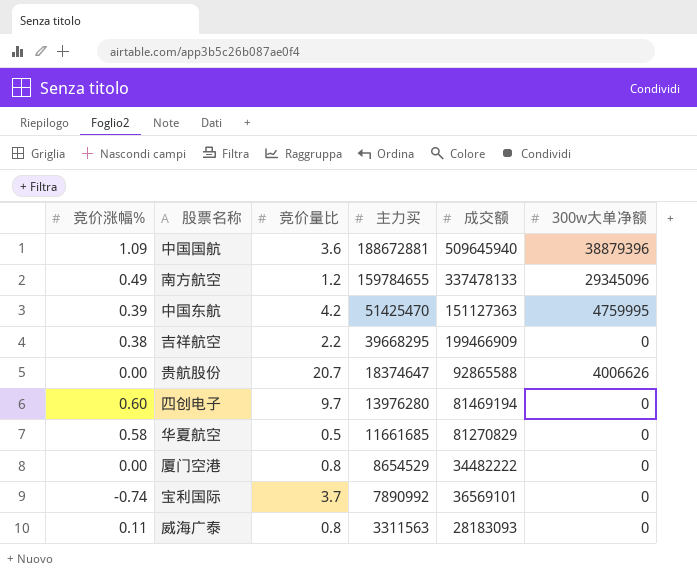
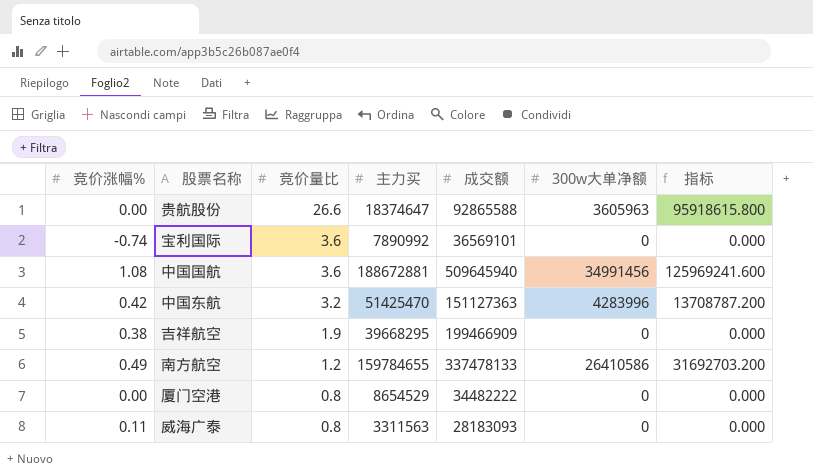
row order: 主力买 descending -> 竞价量比 descending
column 指标 | formula: none -> [竞价量比] * [300w大单净额]
row 四创电子: 0.60 | 9.7 | 13976280 | 81469194 | 0 -> none
row 华夏航空: 0.58 | 0.5 | 11661685 | 81270829 | 0 -> none
贵航股份 | 竞价量比: 20.7 -> 26.6
贵航股份 | 300w大单净额: 4006626 -> 3605963
宝利国际 | 竞价量比: 3.7 -> 3.6
中国国航 | 竞价涨幅%: 1.09 -> 1.08
中国国航 | 300w大单净额: 38879396 -> 34991456
中国东航 | 竞价涨幅%: 0.39 -> 0.42
中国东航 | 竞价量比: 4.2 -> 3.2
中国东航 | 300w大单净额: 4759995 -> 4283996
吉祥航空 | 竞价量比: 2.2 -> 1.9
南方航空 | 300w大单净额: 29345096 -> 26410586

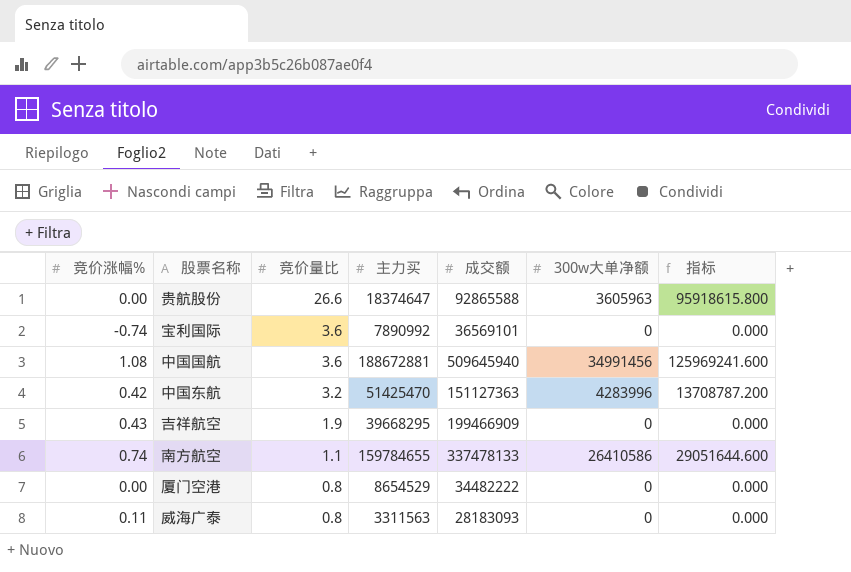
吉祥航空 | 竞价涨幅%: 0.38 -> 0.43
南方航空 | 竞价涨幅%: 0.49 -> 0.74
南方航空 | 竞价量比: 1.2 -> 1.1
南方航空 | 指标: 31692703.200 -> 29051644.600

